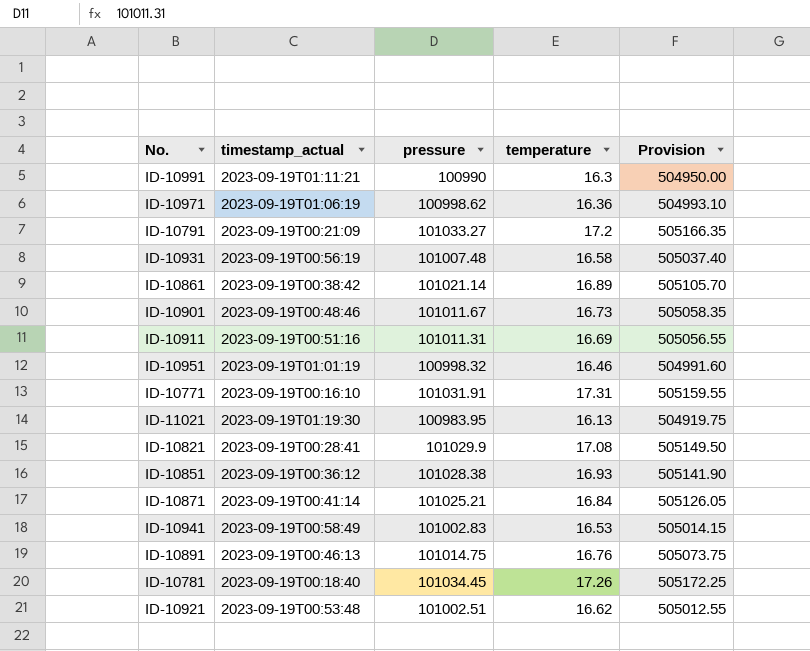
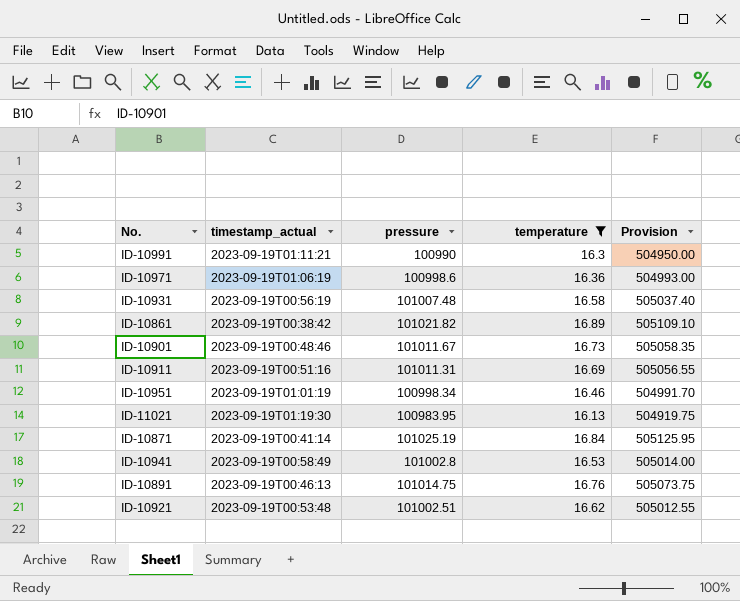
filter: none -> temperature <= 16.89
ID-10971 | pressure: 100998.62 -> 100998.6
ID-10971 | Provision: 504993.10 -> 504993.00
ID-10861 | pressure: 101021.14 -> 101021.82
ID-10861 | Provision: 505105.70 -> 505109.10
ID-10951 | pressure: 100998.32 -> 100998.34
ID-10951 | Provision: 504991.60 -> 504991.70
ID-10871 | pressure: 101025.21 -> 101025.19
ID-10871 | Provision: 505126.05 -> 505125.95
ID-10941 | pressure: 101002.83 -> 101002.8
ID-10941 | Provision: 505014.15 -> 505014.00

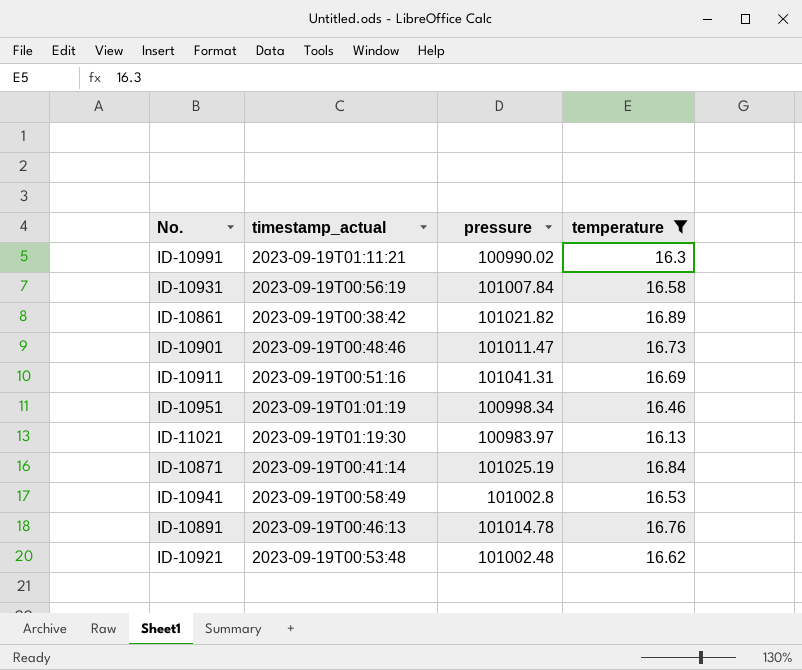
column Provision | formula: [pressure] * 5 -> none
row ID-10971: 2023-09-19T01:06:19 | 100998.6 | 16.36 | 504993.00 -> none
ID-10991 | pressure: 100990 -> 100990.02
ID-10931 | pressure: 101007.48 -> 101007.84
ID-10901 | pressure: 101011.67 -> 101011.47
ID-10911 | pressure: 101011.31 -> 101041.31
ID-11021 | pressure: 100983.95 -> 100983.97
ID-10891 | pressure: 101014.75 -> 101014.78
ID-10921 | pressure: 101002.51 -> 101002.48

